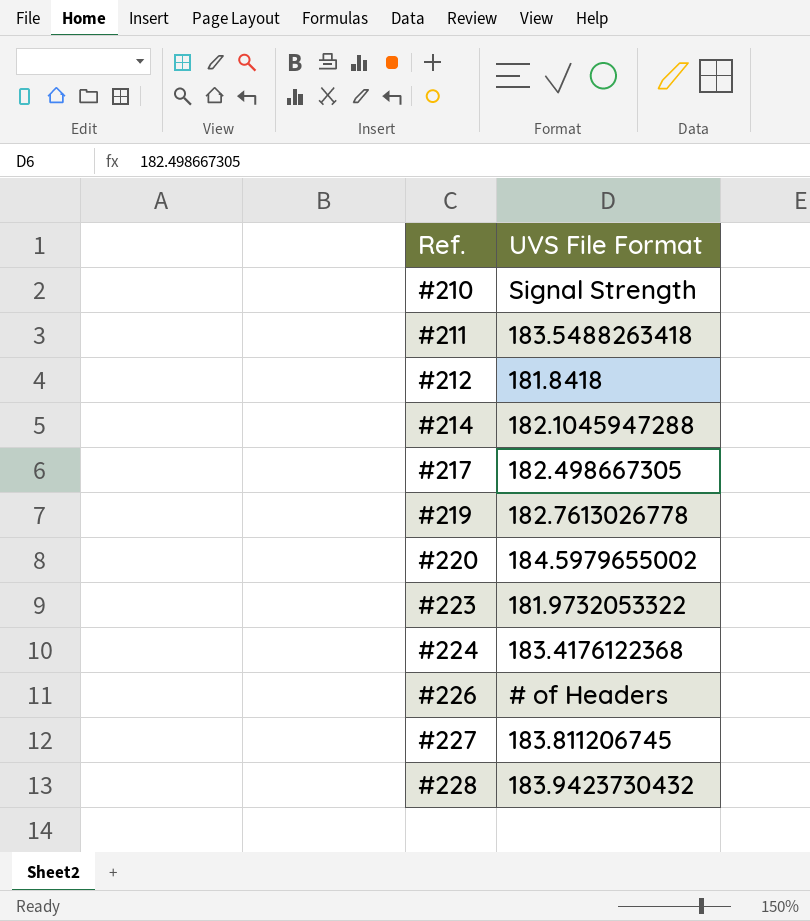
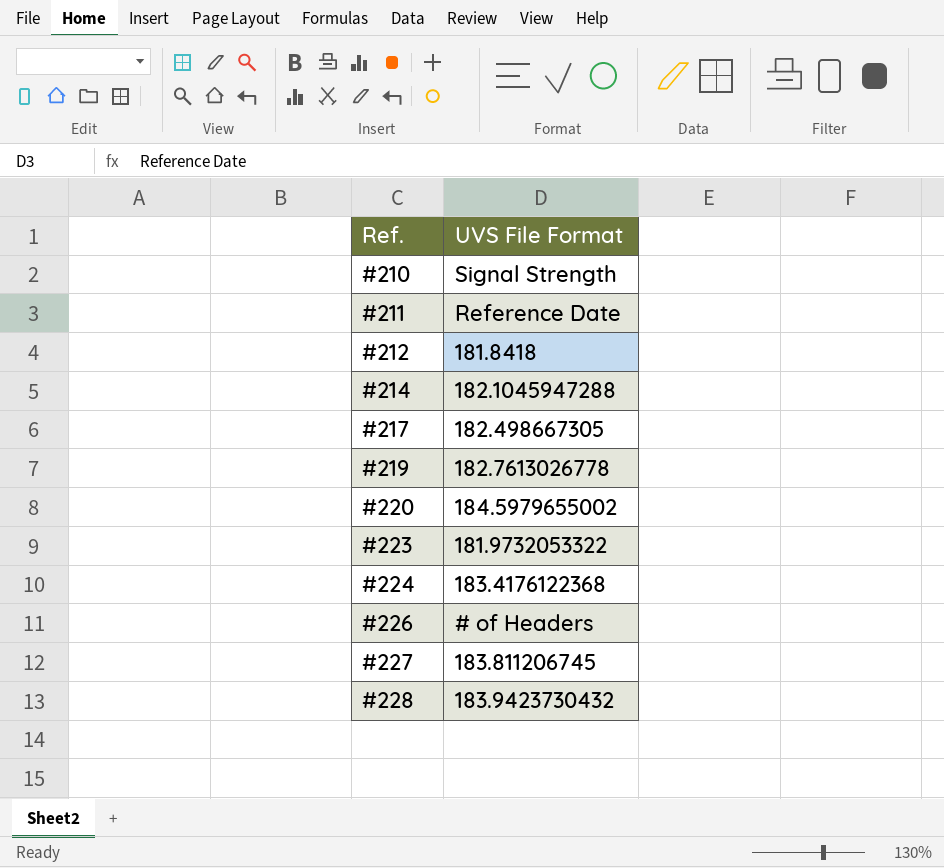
#211 | UVS File Format: 183.5488263418 -> Reference Date

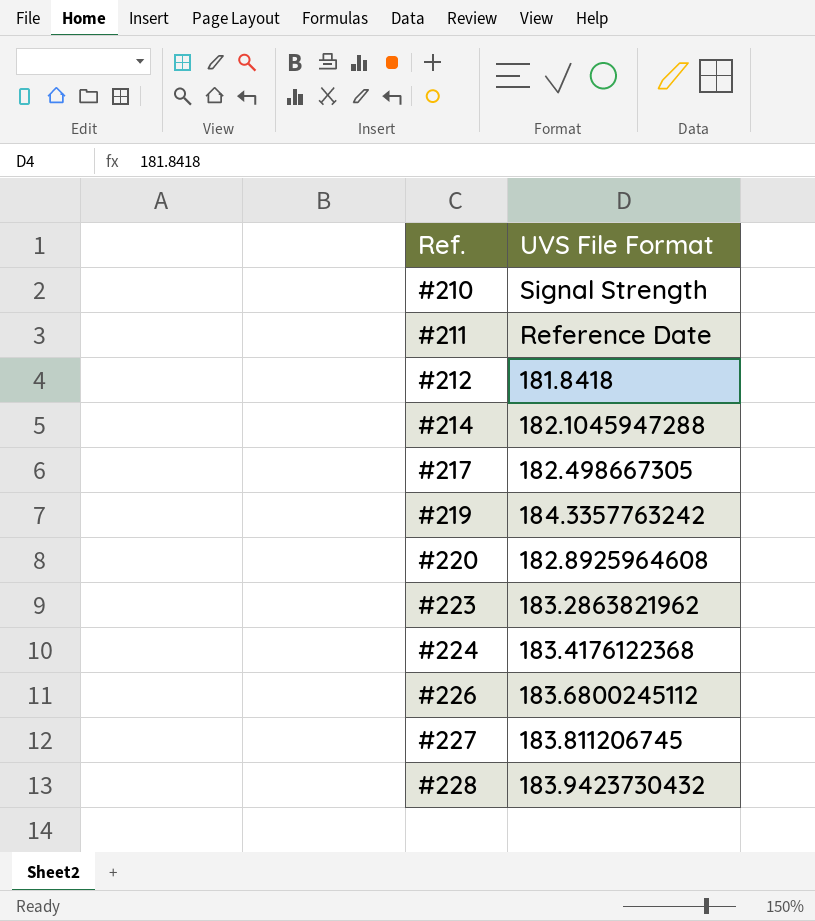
#219 | UVS File Format: 182.7613026778 -> 184.3357763242
#220 | UVS File Format: 184.5979655002 -> 182.8925964608
#223 | UVS File Format: 181.9732053322 -> 183.2863821962
#226 | UVS File Format: # of Headers -> 183.6800245112

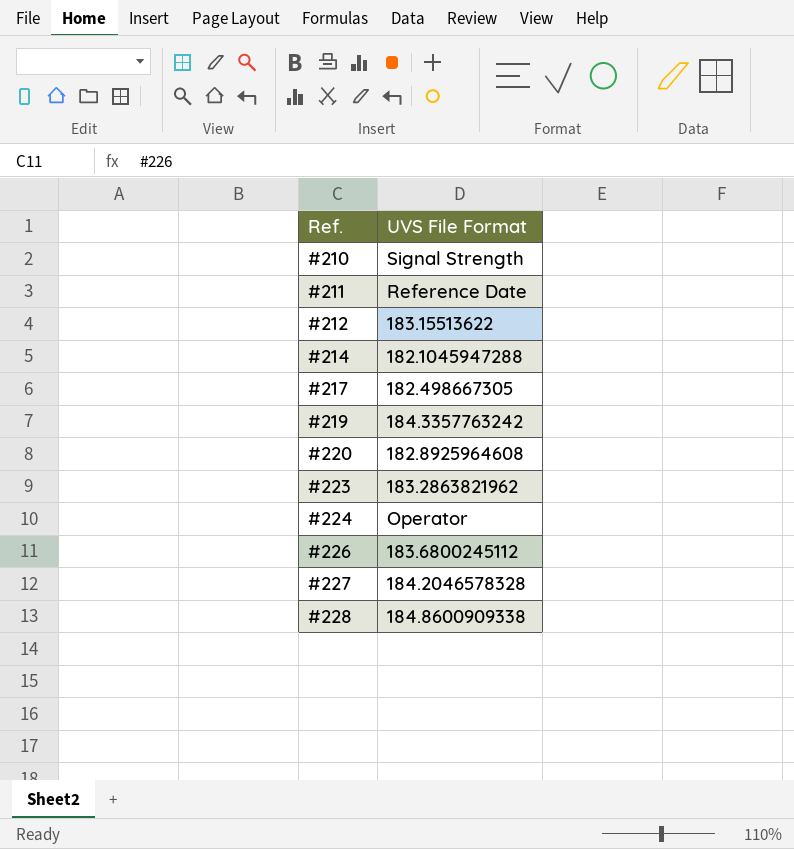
#212 | UVS File Format: 181.8418 -> 183.15513622
#224 | UVS File Format: 183.4176122368 -> Operator
#227 | UVS File Format: 183.811206745 -> 184.2046578328
#228 | UVS File Format: 183.9423730432 -> 184.8600909338

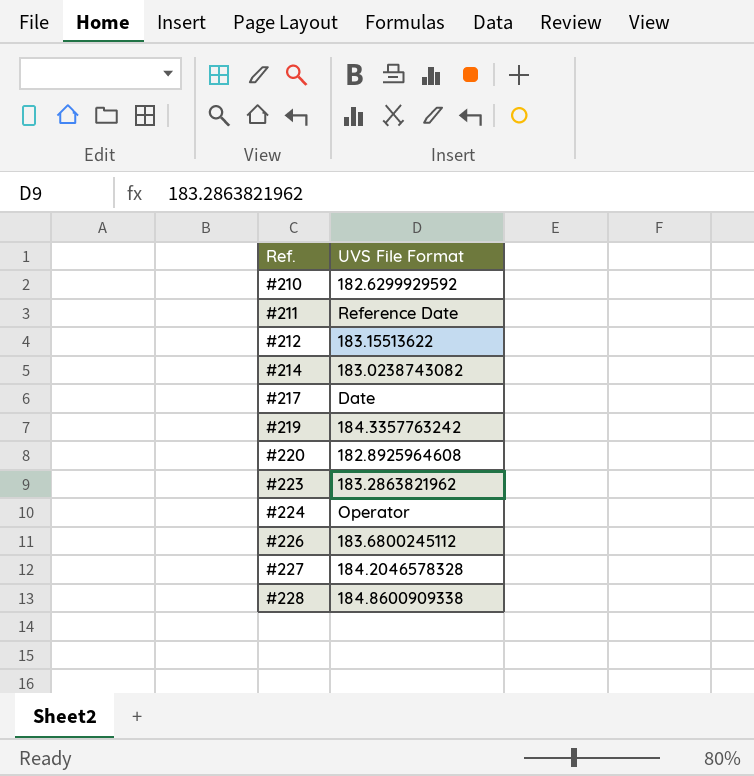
#210 | UVS File Format: Signal Strength -> 182.6299929592
#214 | UVS File Format: 182.1045947288 -> 183.0238743082
#217 | UVS File Format: 182.498667305 -> Date

